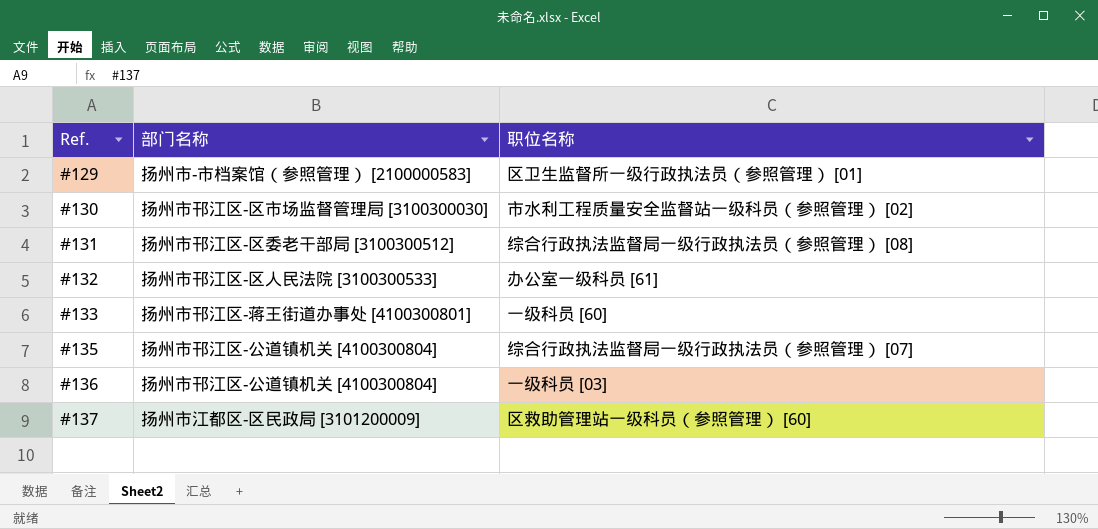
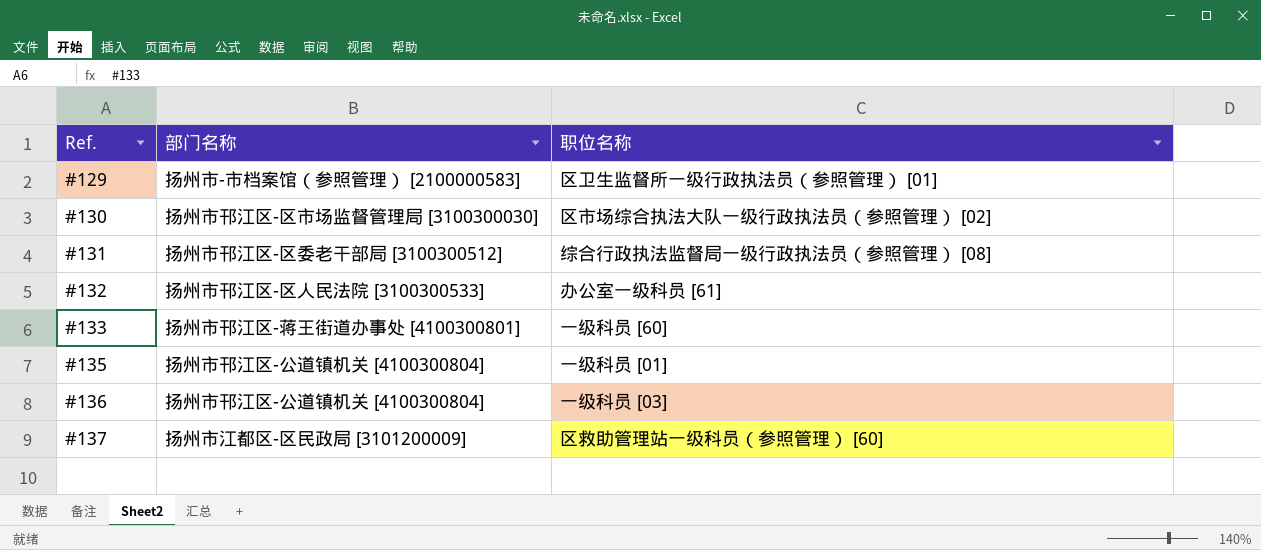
#130 | 职位名称: 市水利工程质量安全监督站一级科员（参照管理） [02] -> 区市场综合执法大队一级行政执法员（参照管理） [02]
#135 | 职位名称: 综合行政执法监督局一级行政执法员（参照管理） [07] -> 一级科员 [01]

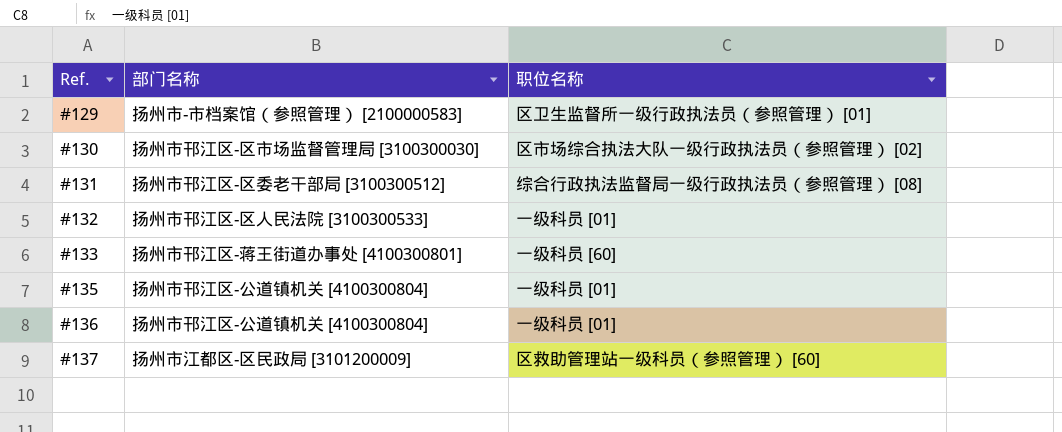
#132 | 职位名称: 办公室一级科员 [61] -> 一级科员 [01]
#136 | 职位名称: 一级科员 [03] -> 一级科员 [01]

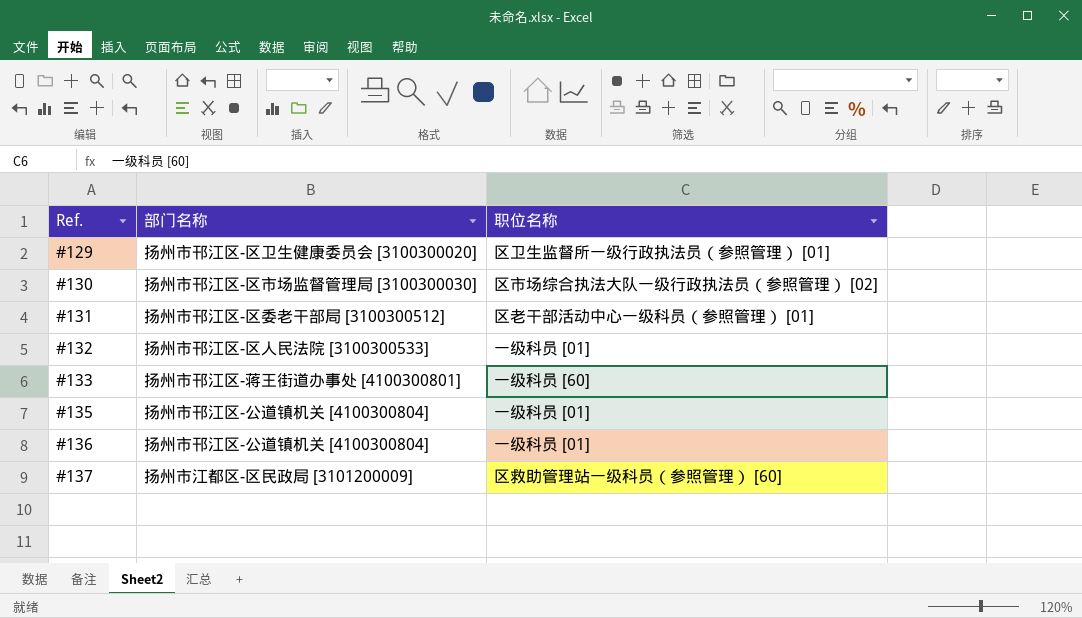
#129 | 部门名称: 扬州市-市档案馆（参照管理） [2100000583] -> 扬州市邗江区-区卫生健康委员会 [3100300020]
#131 | 职位名称: 综合行政执法监督局一级行政执法员（参照管理） [08] -> 区老干部活动中心一级科员（参照管理） [01]

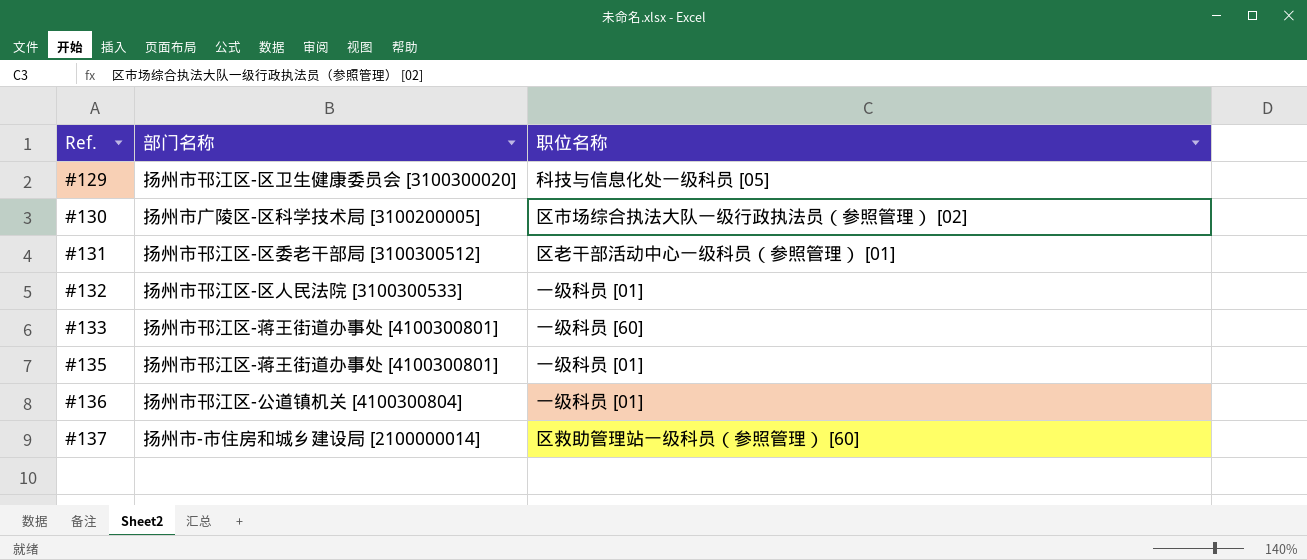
#129 | 职位名称: 区卫生监督所一级行政执法员（参照管理） [01] -> 科技与信息化处一级科员 [05]
#130 | 部门名称: 扬州市邗江区-区市场监督管理局 [3100300030] -> 扬州市广陵区-区科学技术局 [3100200005]
#135 | 部门名称: 扬州市邗江区-公道镇机关 [4100300804] -> 扬州市邗江区-蒋王街道办事处 [4100300801]
#137 | 部门名称: 扬州市江都区-区民政局 [3101200009] -> 扬州市-市住房和城乡建设局 [2100000014]

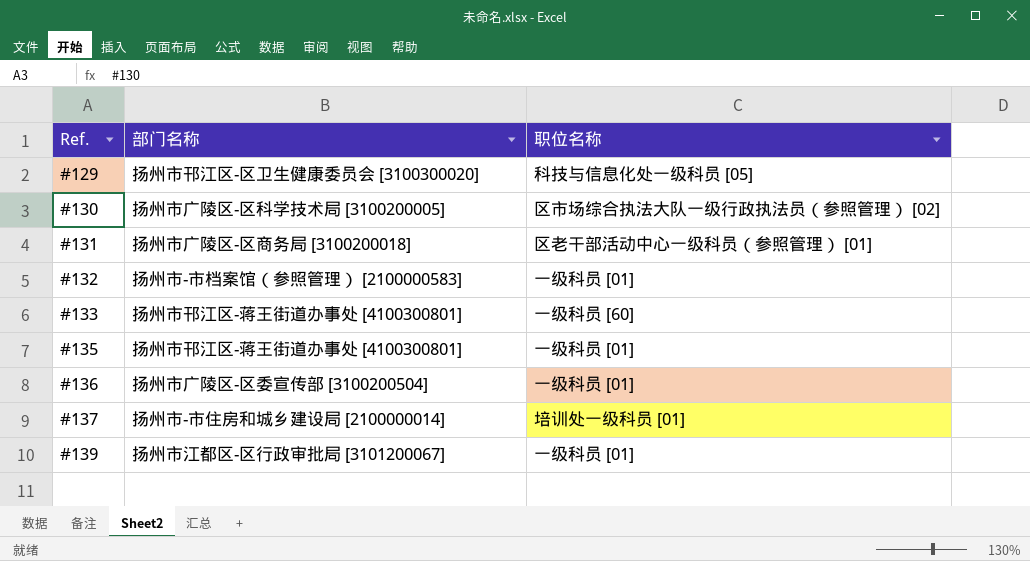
#131 | 部门名称: 扬州市邗江区-区委老干部局 [3100300512] -> 扬州市广陵区-区商务局 [3100200018]
#132 | 部门名称: 扬州市邗江区-区人民法院 [3100300533] -> 扬州市-市档案馆（参照管理） [2100000583]
#136 | 部门名称: 扬州市邗江区-公道镇机关 [4100300804] -> 扬州市广陵区-区委宣传部 [3100200504]
#137 | 职位名称: 区救助管理站一级科员（参照管理） [60] -> 培训处一级科员 [01]
row #139: none -> 扬州市江都区-区行政审批局 [3101200067] | 一级科员 [01]

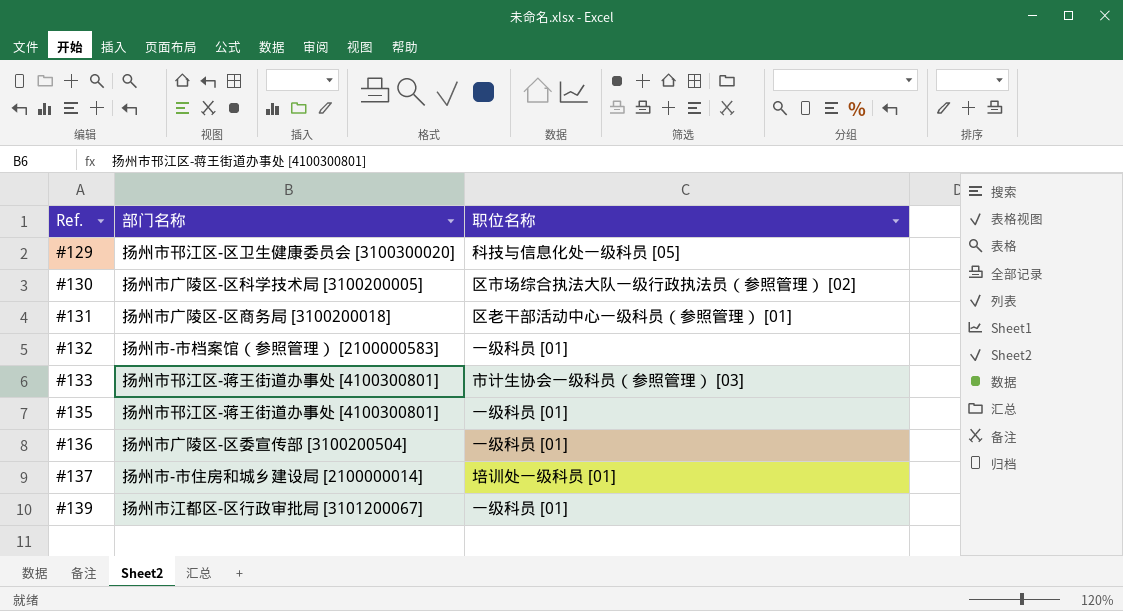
#133 | 职位名称: 一级科员 [60] -> 市计生协会一级科员（参照管理） [03]

